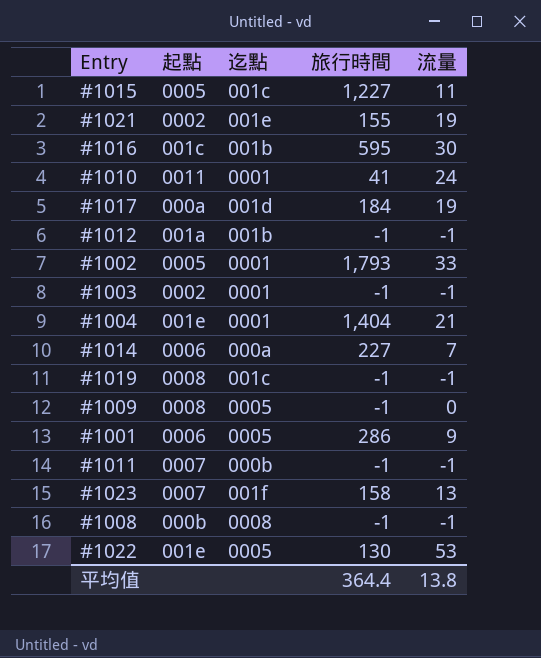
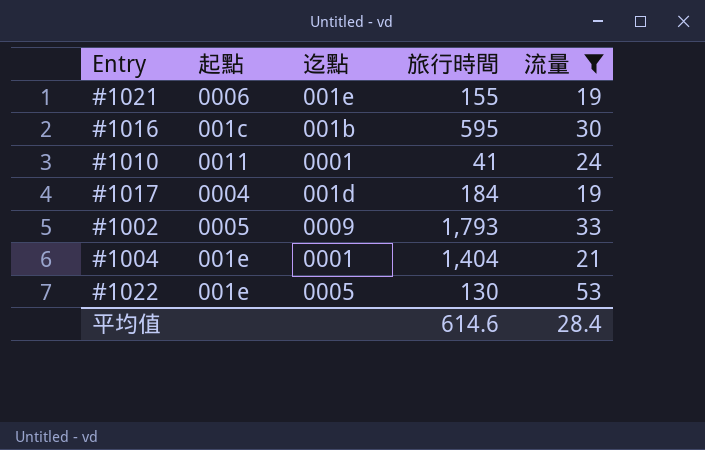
filter: none -> 流量 >= 19
#1021 | 起點: 0002 -> 0006
#1017 | 起點: 000a -> 0004
#1002 | 迄點: 0001 -> 0009
平均值 | 旅行時間: 364.4 -> 614.6
平均值 | 流量: 13.8 -> 28.4

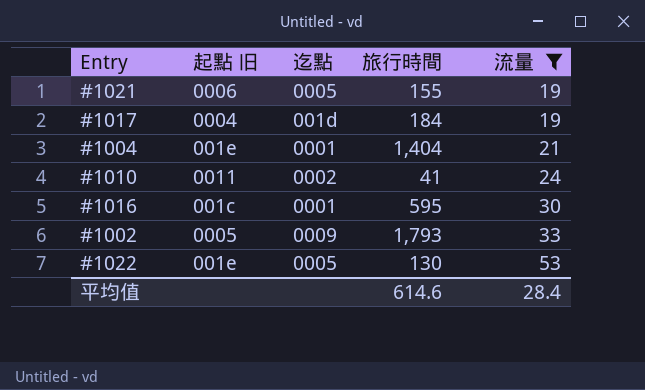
row order: none -> 流量 ascending
column name: 起點 -> 起點 旧
#1021 | 迄點: 001e -> 0005
#1010 | 迄點: 0001 -> 0002
#1016 | 迄點: 001b -> 0001

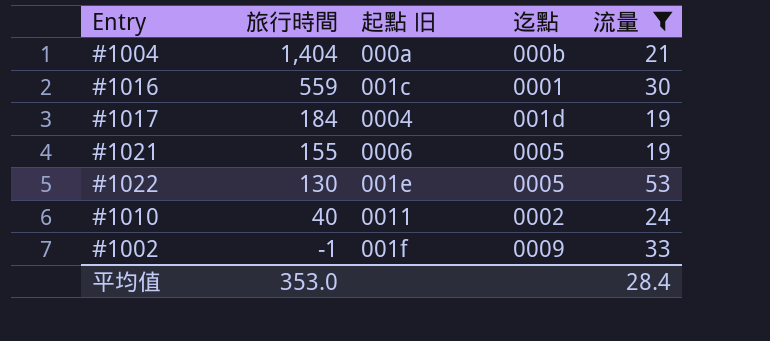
row order: 流量 ascending -> 旅行時間 descending
column 旅行時間 | position: 4 -> 2
#1004 | 起點 旧: 001e -> 000a
#1004 | 迄點: 0001 -> 000b
#1016 | 旅行時間: 595 -> 559
#1010 | 旅行時間: 41 -> 40
#1002 | 旅行時間: 1,793 -> -1
#1002 | 起點 旧: 0005 -> 001f
平均值 | 旅行時間: 614.6 -> 353.0

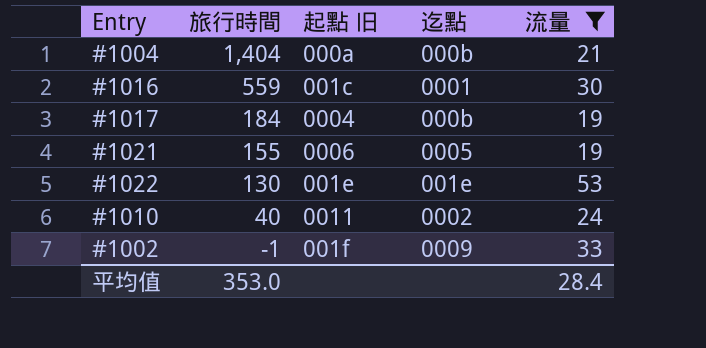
#1017 | 迄點: 001d -> 000b
#1022 | 迄點: 0005 -> 001e

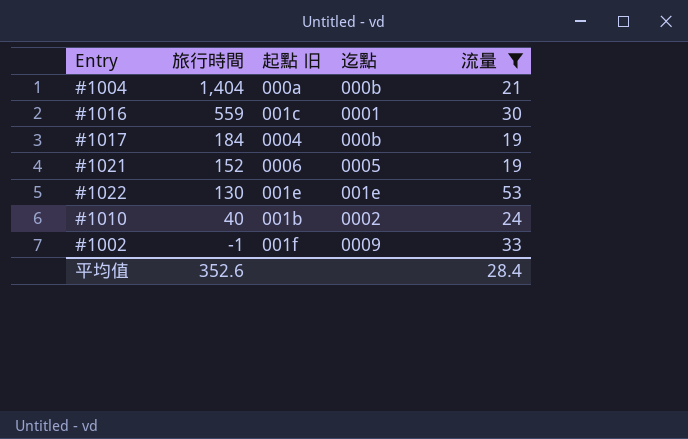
#1021 | 旅行時間: 155 -> 152
#1010 | 起點 旧: 0011 -> 001b
平均值 | 旅行時間: 353.0 -> 352.6

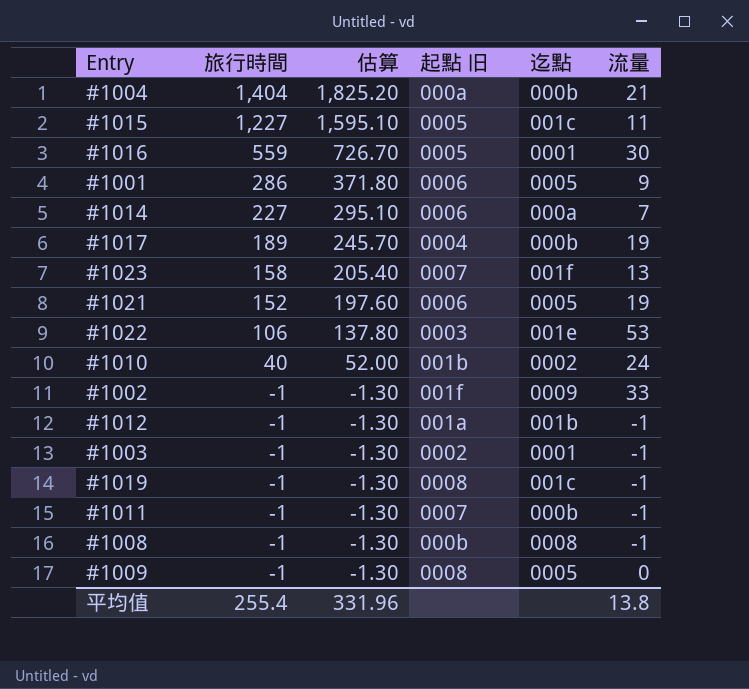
filter: 流量 >= 19 -> none
column 估算 | formula: none -> [旅行時間] * 1.3
#1016 | 起點 旧: 001c -> 0005
#1017 | 旅行時間: 184 -> 189
#1022 | 旅行時間: 130 -> 106
#1022 | 起點 旧: 001e -> 0003
平均值 | 旅行時間: 352.6 -> 255.4
平均值 | 流量: 28.4 -> 13.8

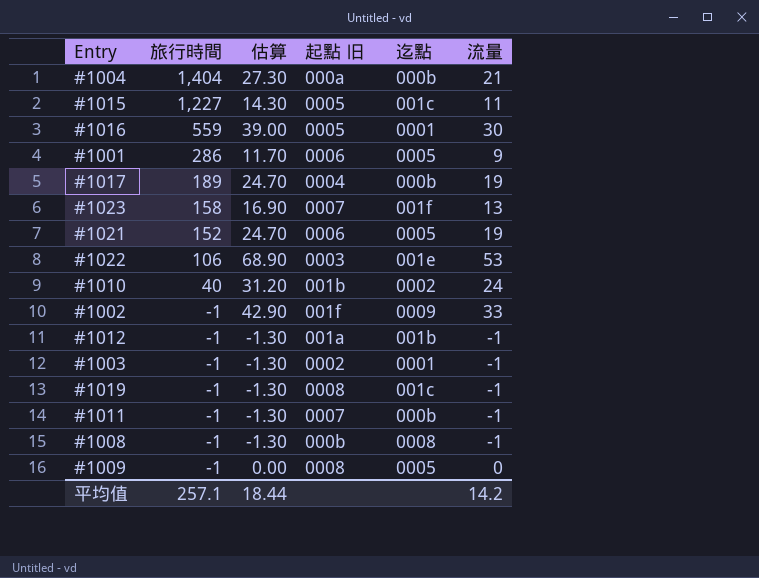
column 估算 | formula: [旅行時間] * 1.3 -> [流量] * 1.3
row #1014: 227 | 295.10 | 0006 | 000a | 7 -> none
平均值 | 旅行時間: 255.4 -> 257.1
平均值 | 估算: 331.96 -> 18.44
平均值 | 流量: 13.8 -> 14.2

